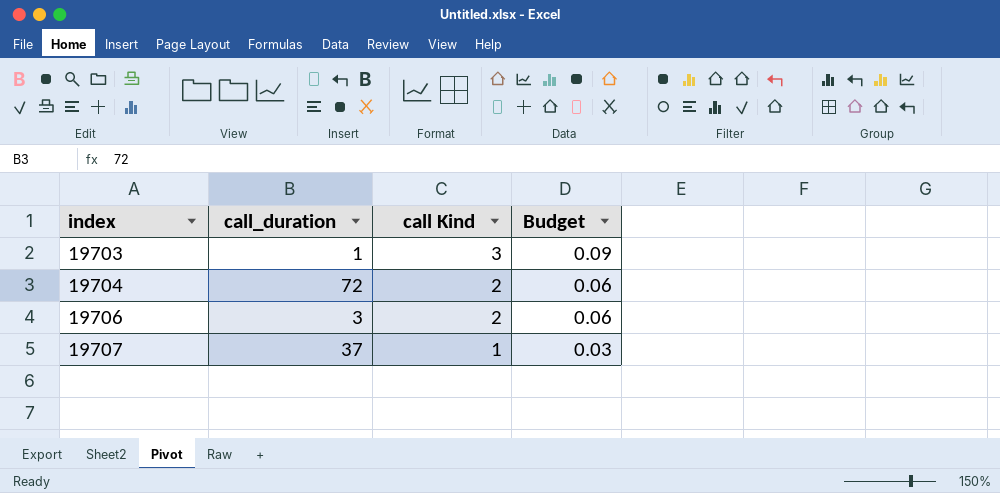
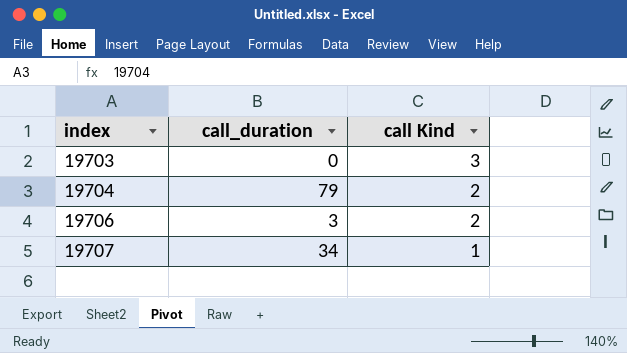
column Budget | formula: [call Kind] * 0.03 -> none
19703 | call_duration: 1 -> 0
19704 | call_duration: 72 -> 79
19707 | call_duration: 37 -> 34

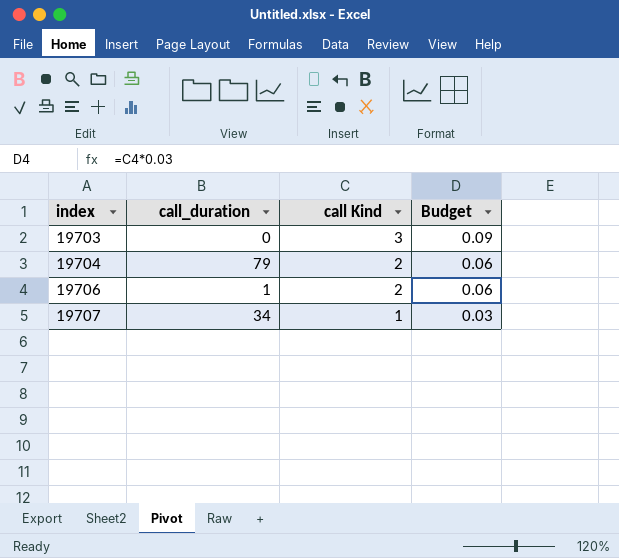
column Budget | formula: none -> [call Kind] * 0.03
19706 | call_duration: 3 -> 1

